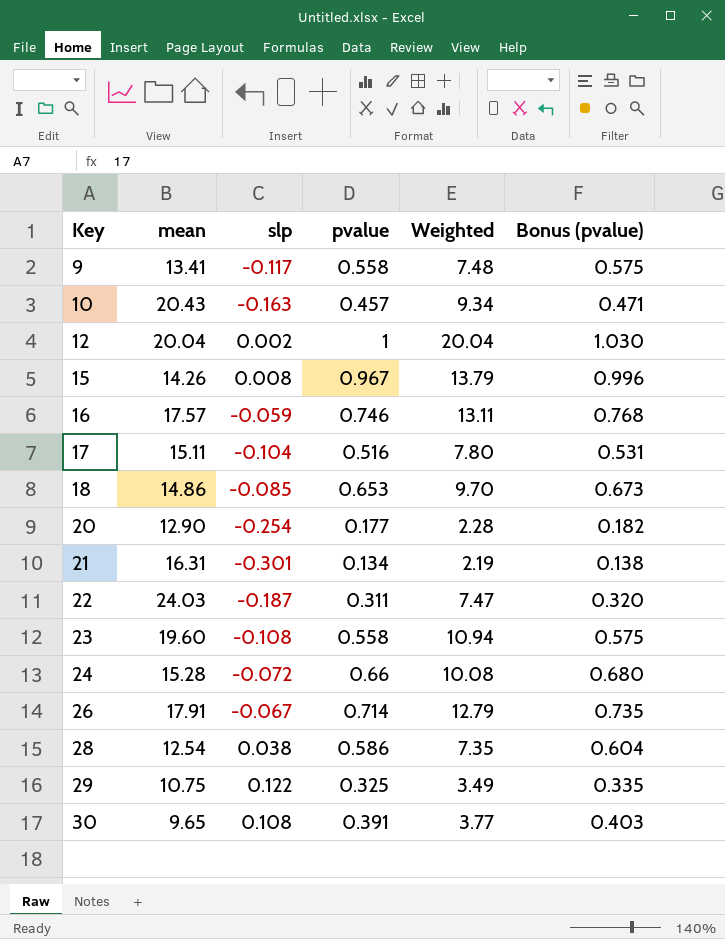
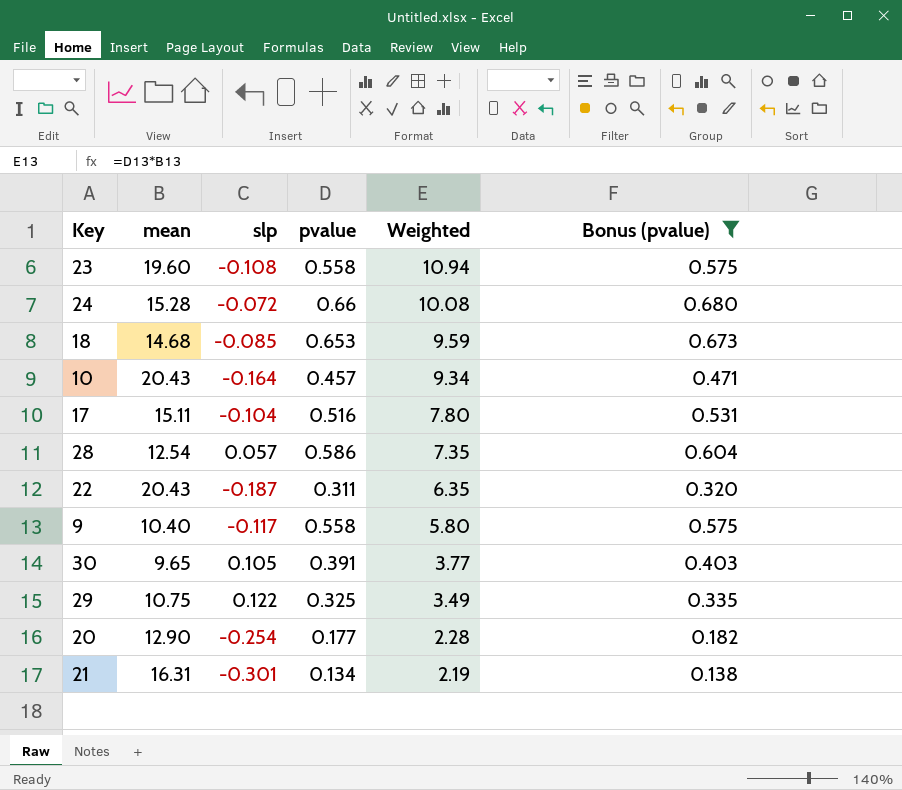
filter: none -> Bonus (pvalue) <= 0.680
row order: Key ascending -> Weighted descending
18 | mean: 14.86 -> 14.68
18 | Weighted: 9.70 -> 9.59
10 | slp: -0.163 -> -0.164
28 | slp: 0.038 -> 0.057
22 | mean: 24.03 -> 20.43
22 | Weighted: 7.47 -> 6.35
9 | mean: 13.41 -> 10.40
9 | Weighted: 7.48 -> 5.80
30 | slp: 0.108 -> 0.105

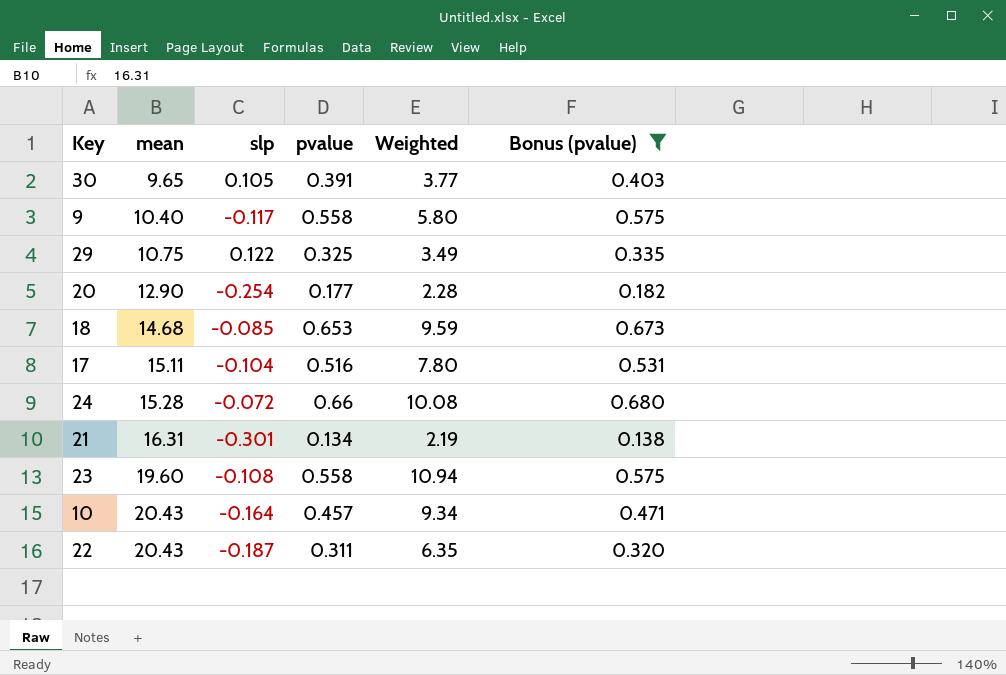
row order: Weighted descending -> mean ascending
row 28: 12.54 | 0.057 | 0.586 | 7.35 | 0.604 -> none

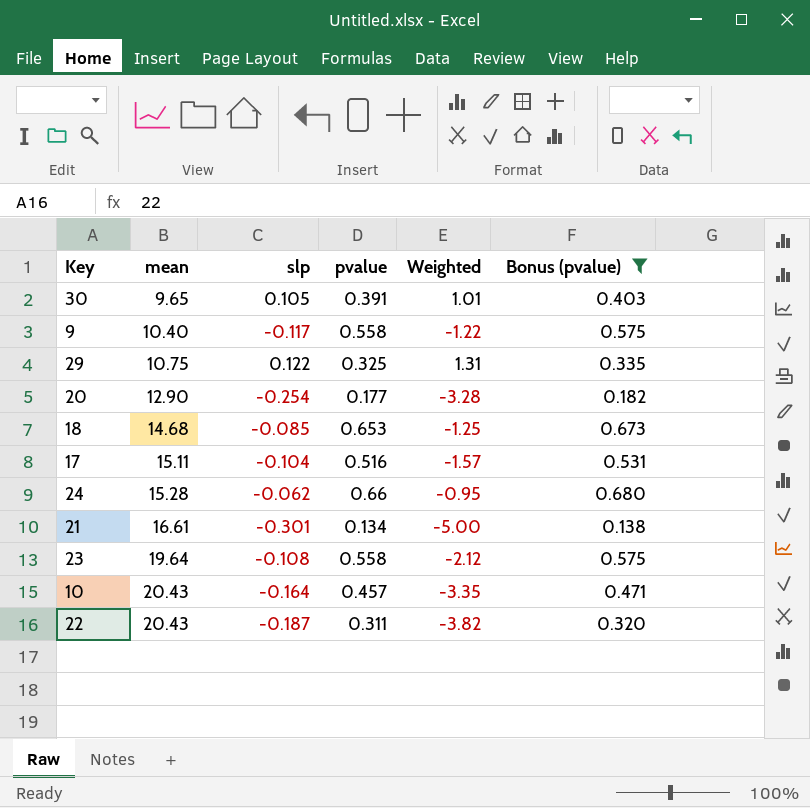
column Weighted | formula: [mean] * [pvalue] -> [mean] * [slp]
24 | slp: -0.072 -> -0.062
21 | mean: 16.31 -> 16.61
23 | mean: 19.60 -> 19.64

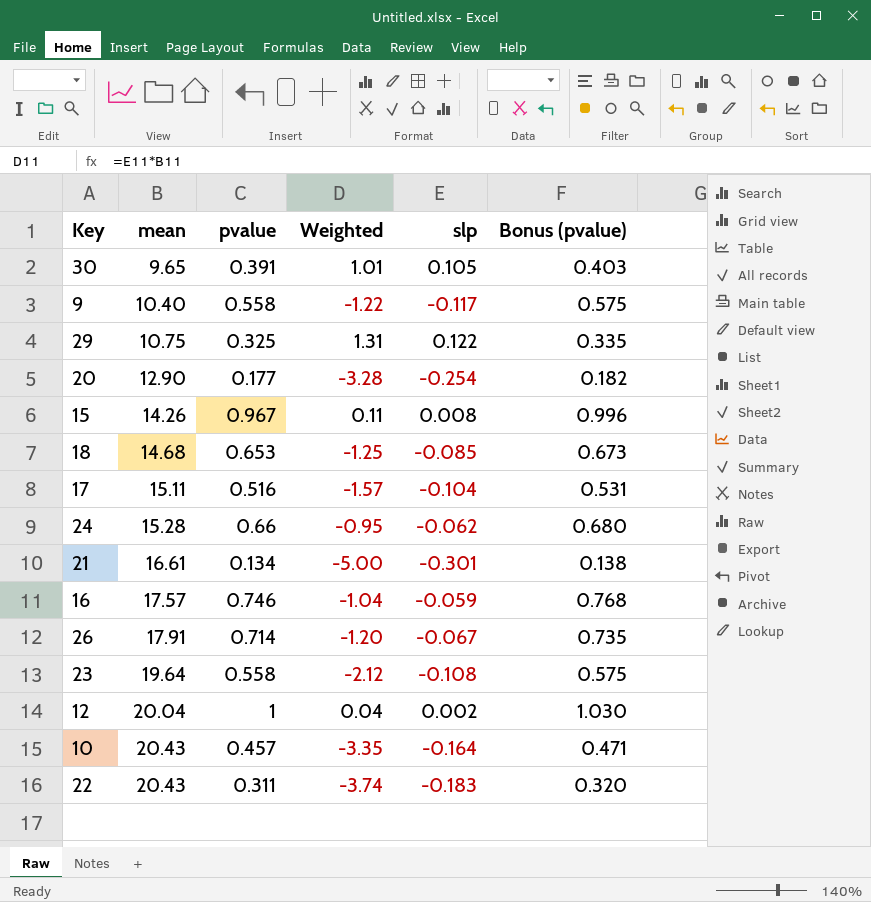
filter: Bonus (pvalue) <= 0.680 -> none
column slp | position: 3 -> 5
22 | Weighted: -3.82 -> -3.74
22 | slp: -0.187 -> -0.183

